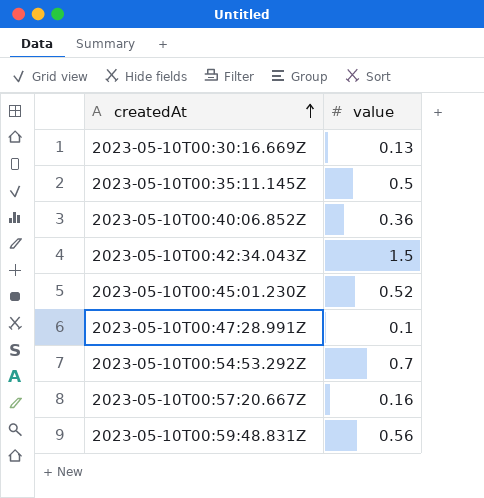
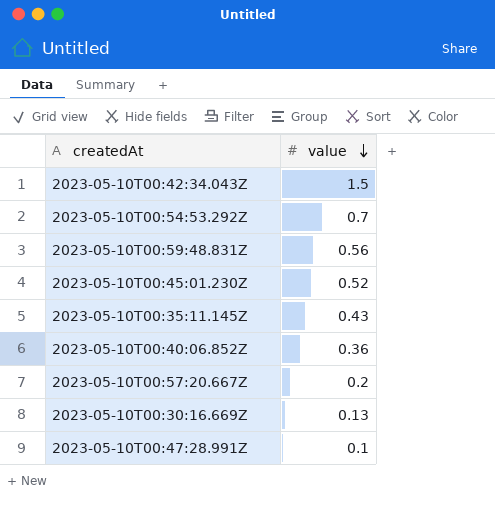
row order: createdAt ascending -> value descending
2023-05-10T00:35:11.145Z | value: 0.5 -> 0.43
2023-05-10T00:57:20.667Z | value: 0.16 -> 0.2

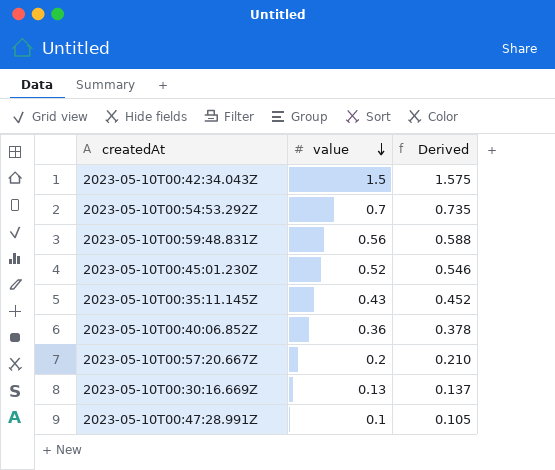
column Derived | formula: none -> [value] * 1.05

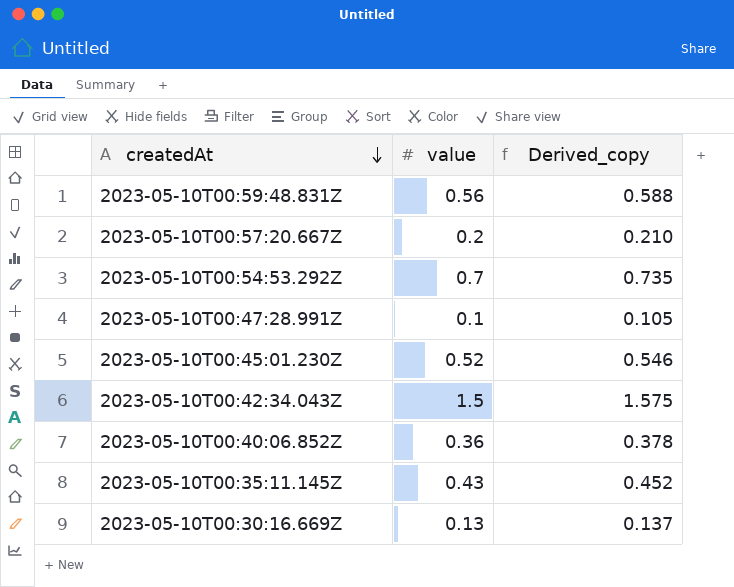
row order: value descending -> createdAt descending
column name: Derived -> Derived_copy

